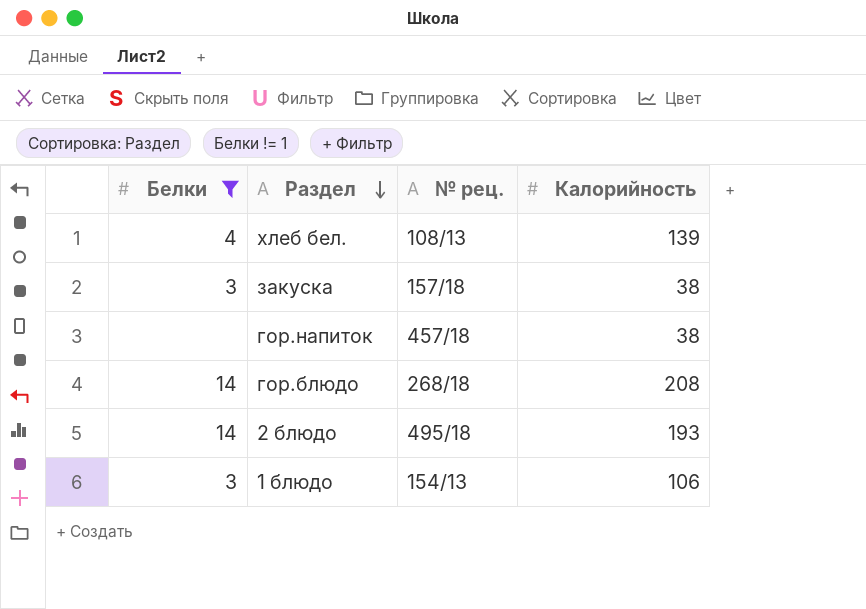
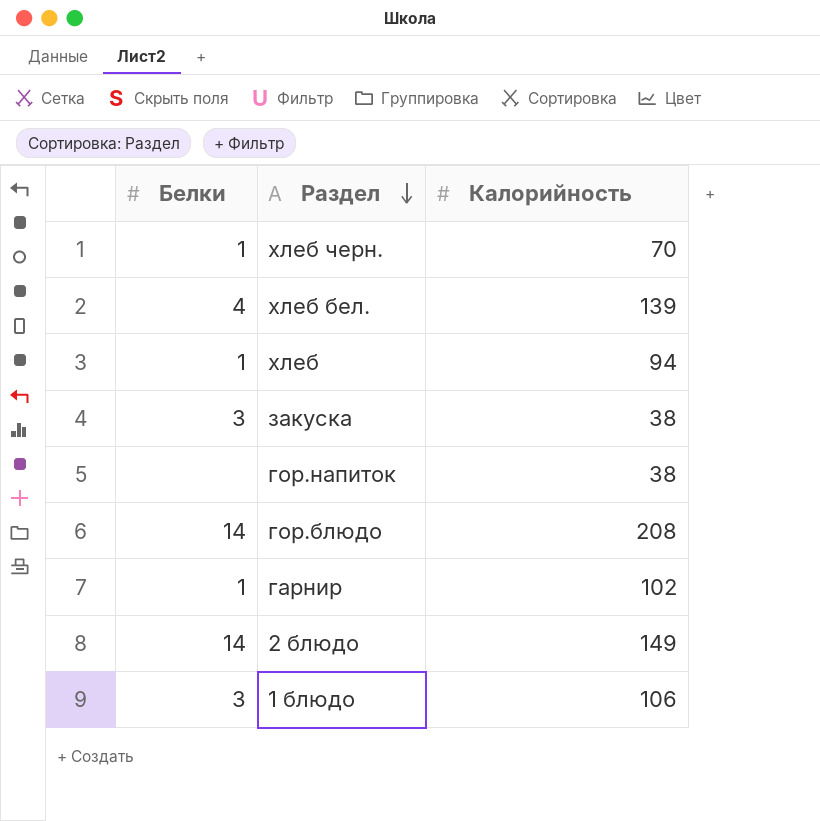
filter: Белки != 1 -> none
column № рец. | position: 3 -> none
2 блюдо | Калорийность: 193 -> 149

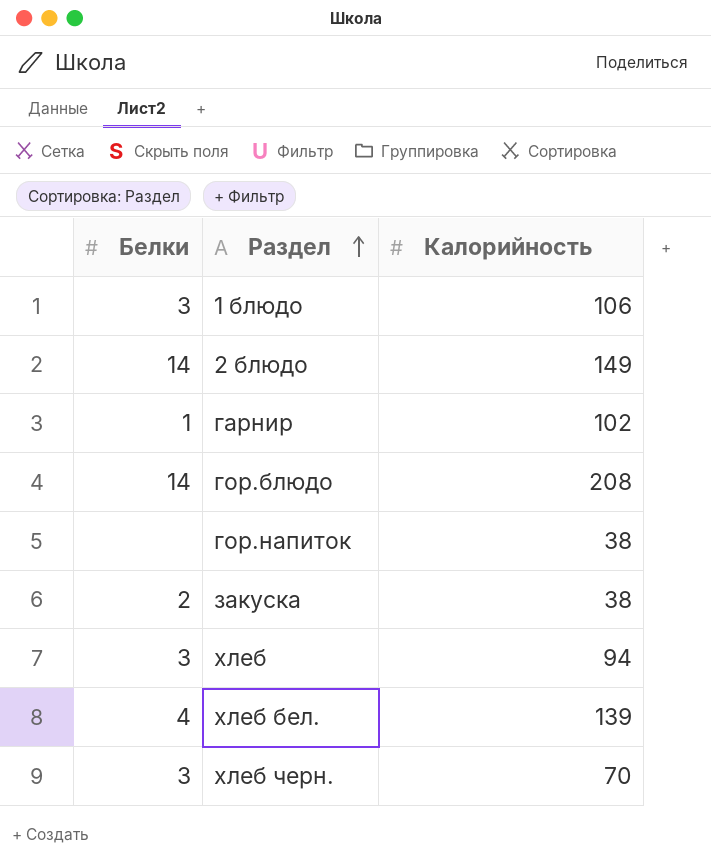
row order: Раздел descending -> Раздел ascending
закуска | Белки: 3 -> 2
хлеб | Белки: 1 -> 3
хлеб черн. | Белки: 1 -> 3

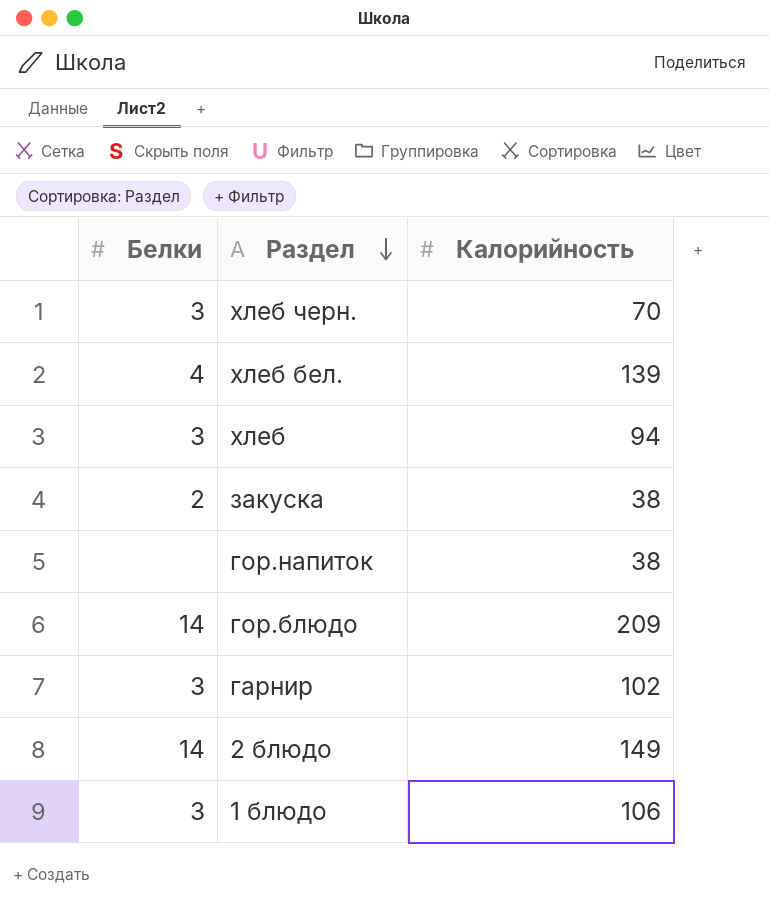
row order: Раздел ascending -> Раздел descending
гор.блюдо | Калорийность: 208 -> 209
гарнир | Белки: 1 -> 3

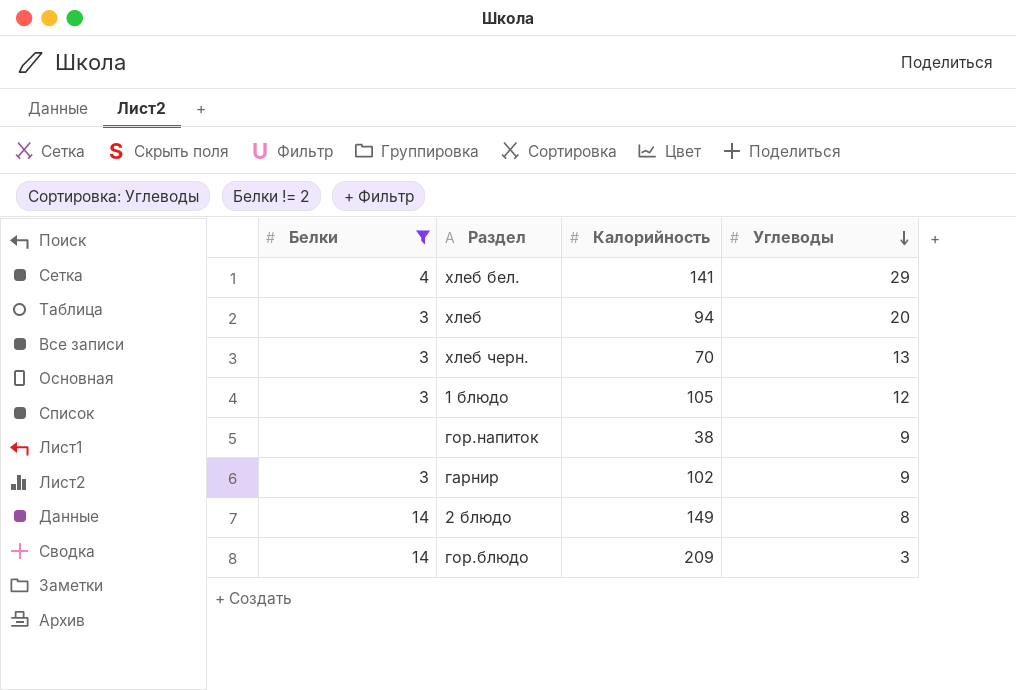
filter: none -> Белки != 2
row order: Раздел descending -> Углеводы descending
column Углеводы | position: none -> 4
хлеб бел. | Калорийность: 139 -> 141
1 блюдо | Калорийность: 106 -> 105

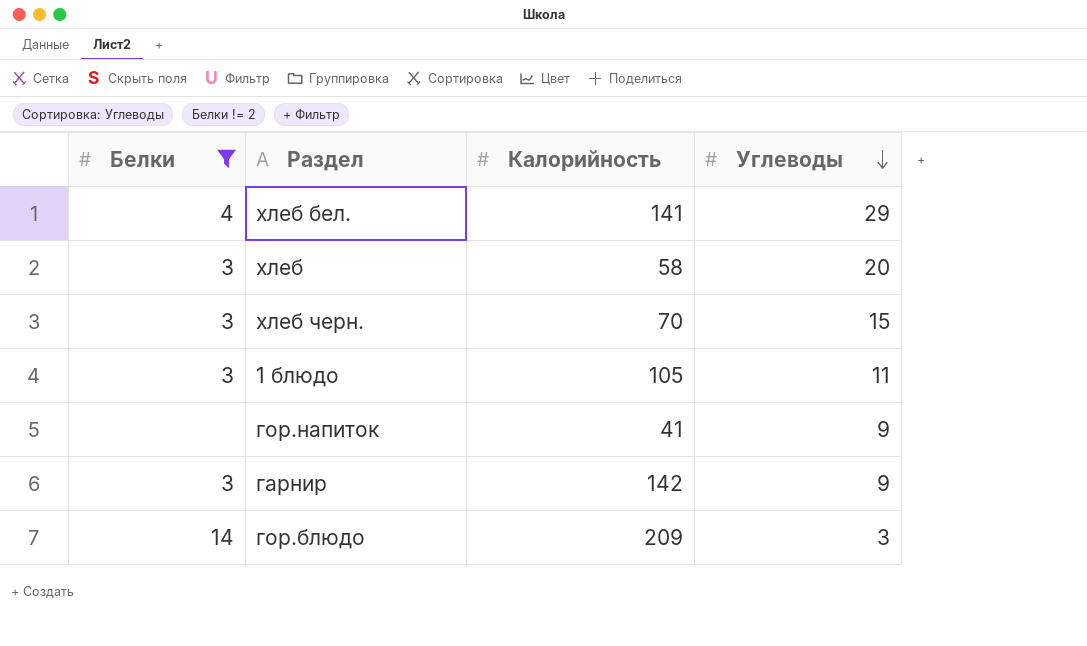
row 2 блюдо: 14 | 149 | 8 -> none
хлеб | Калорийность: 94 -> 58
хлеб черн. | Углеводы: 13 -> 15
1 блюдо | Углеводы: 12 -> 11
гор.напиток | Калорийность: 38 -> 41
гарнир | Калорийность: 102 -> 142

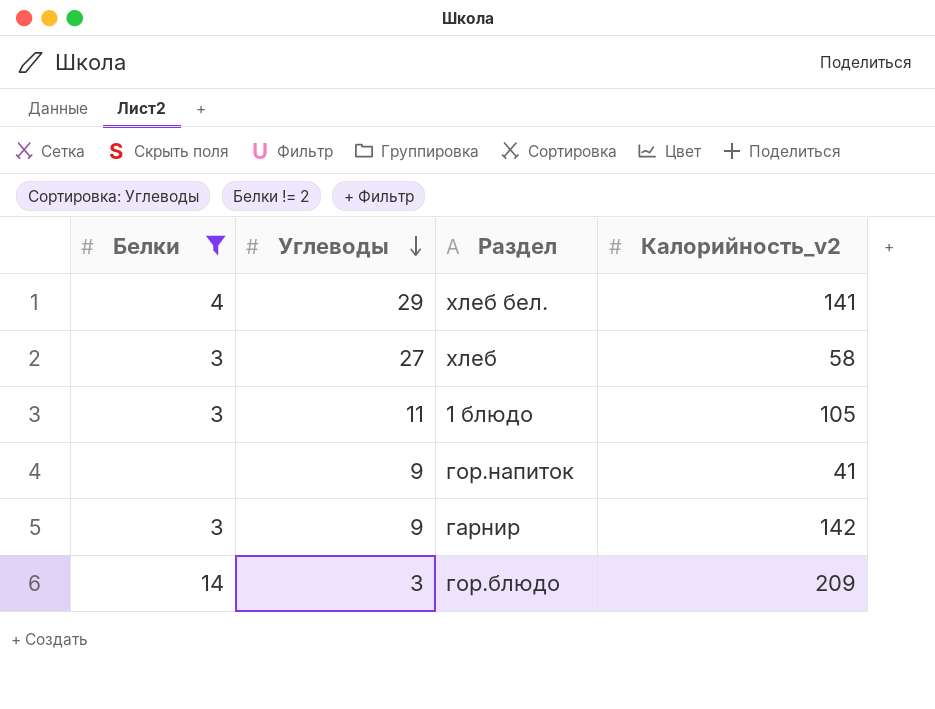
column Углеводы | position: 4 -> 2
column name: Калорийность -> Калорийность_v2
row хлеб черн.: 3 | 70 | 15 -> none
хлеб | Углеводы: 20 -> 27

